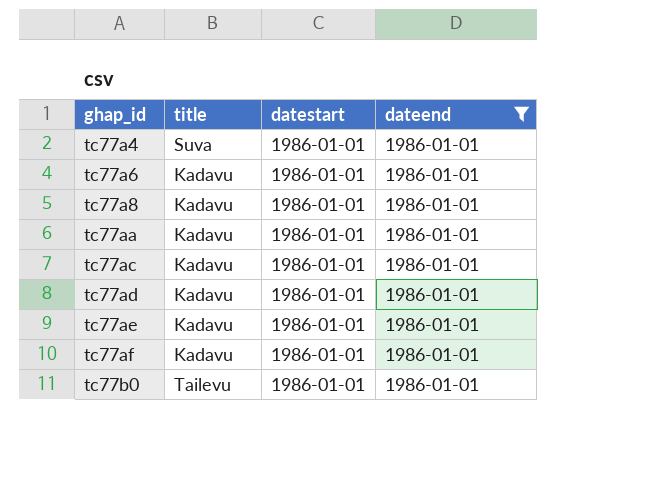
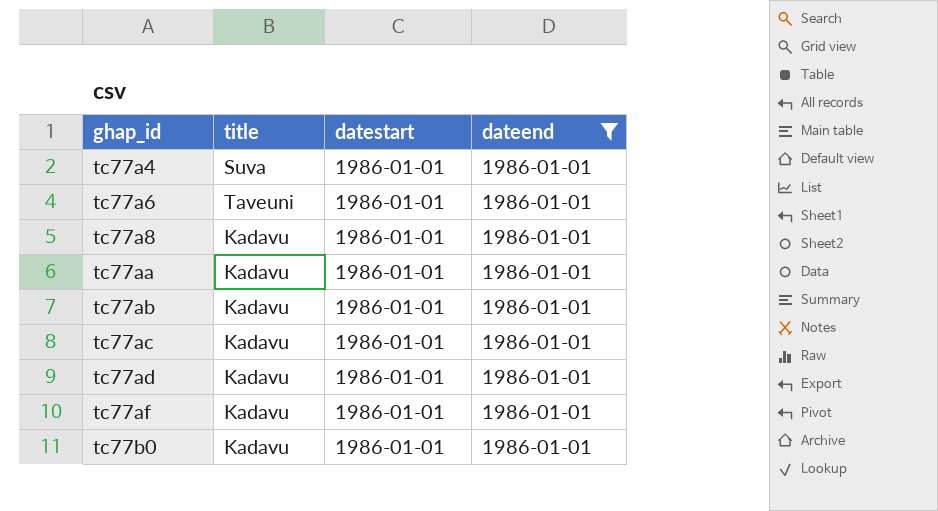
row tc77ae: Kadavu | 1986-01-01 | 1986-01-01 -> none
tc77a6 | title: Kadavu -> Taveuni
row tc77ab: none -> Kadavu | 1986-01-01 | 1986-01-01
tc77b0 | title: Tailevu -> Kadavu

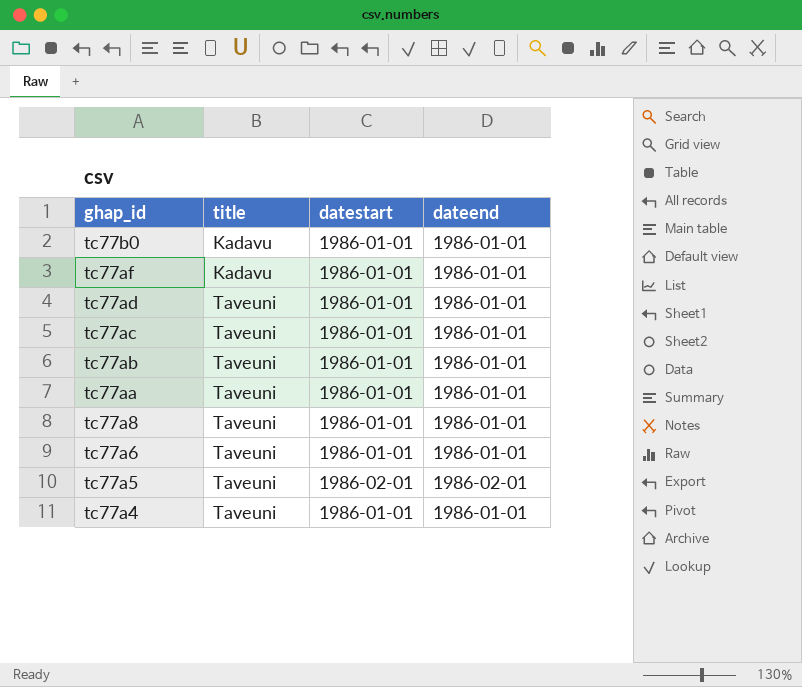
filter: dateend = 1986-01-01 -> none
row order: ghap_id ascending -> ghap_id descending
tc77ad | title: Kadavu -> Taveuni
tc77ac | title: Kadavu -> Taveuni
tc77ab | title: Kadavu -> Taveuni
tc77aa | title: Kadavu -> Taveuni
tc77a8 | title: Kadavu -> Taveuni
tc77a4 | title: Suva -> Taveuni

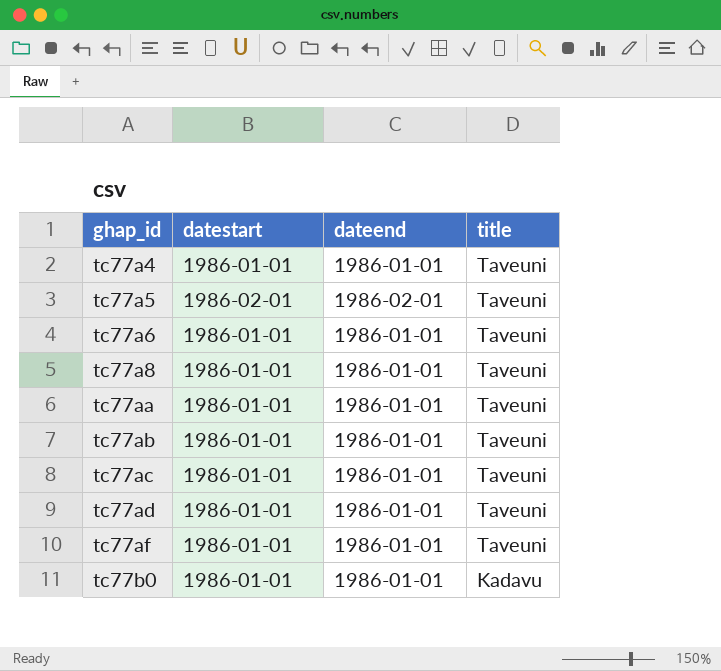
row order: ghap_id descending -> ghap_id ascending
column title | position: 2 -> 4
tc77af | title: Kadavu -> Taveuni

